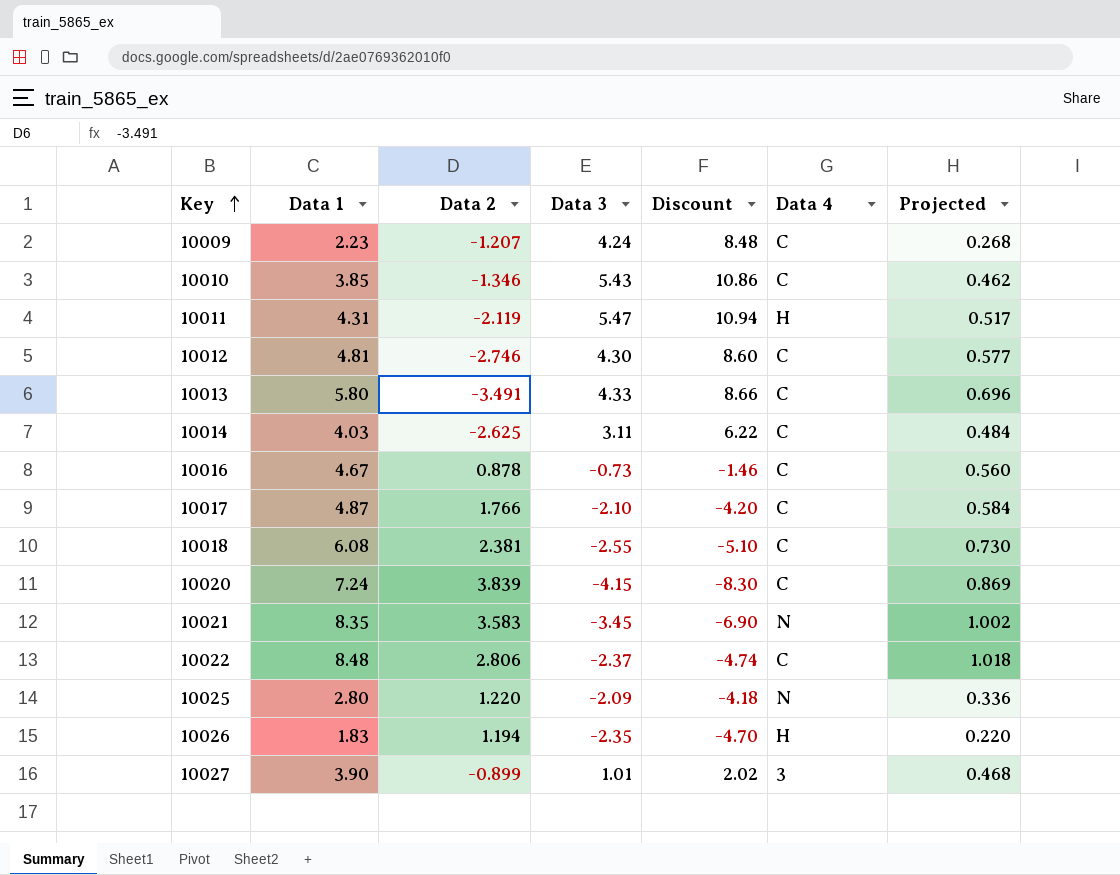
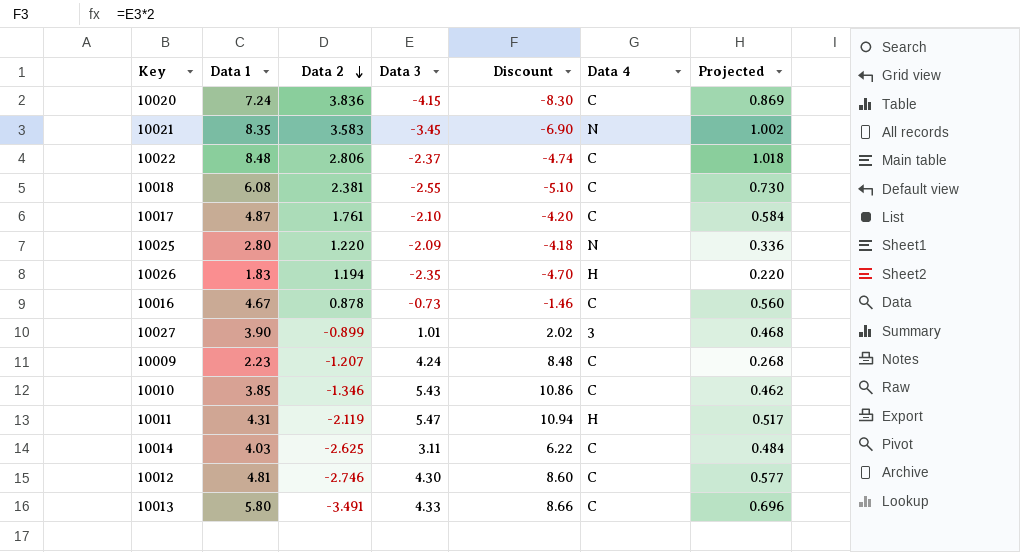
row order: Key ascending -> Data 2 descending
10020 | Data 2: 3.839 -> 3.836
10017 | Data 2: 1.766 -> 1.761

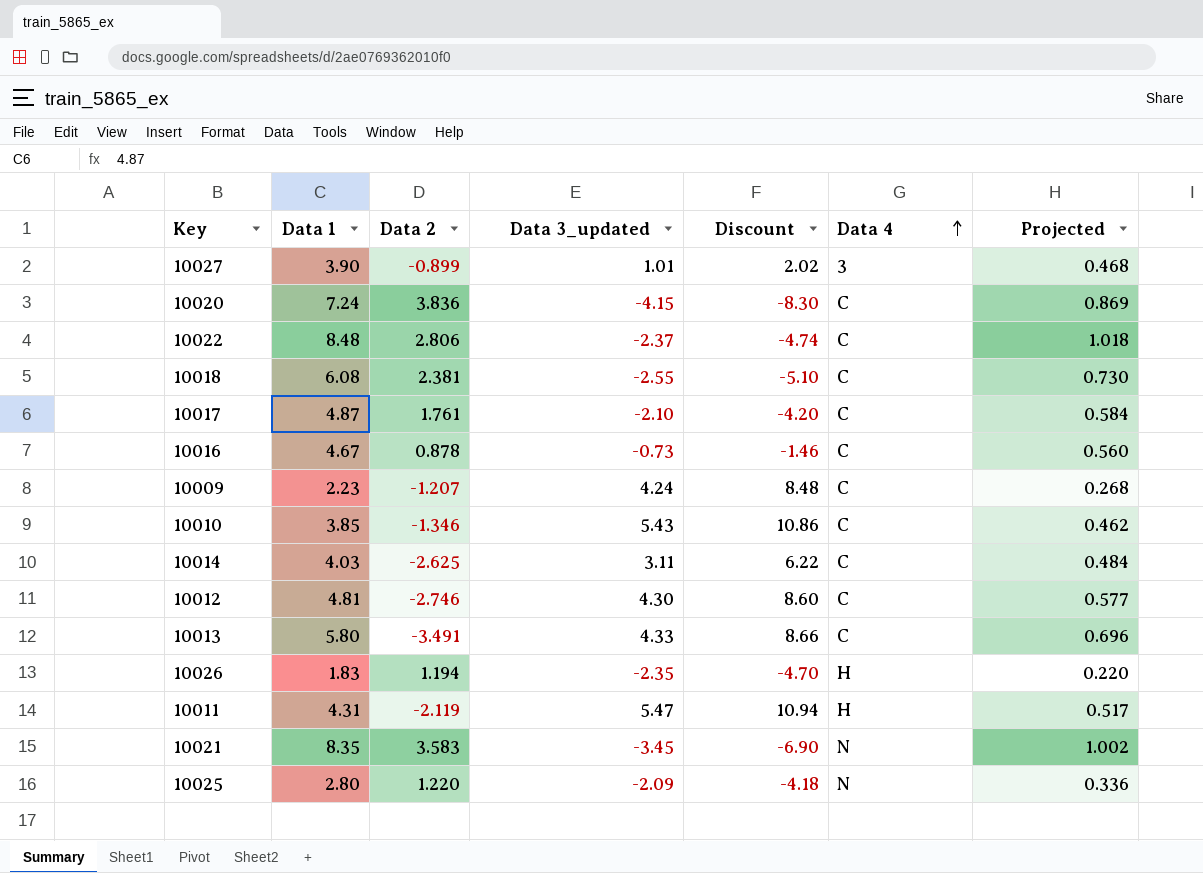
row order: Data 2 descending -> Data 4 ascending
column name: Data 3 -> Data 3_updated

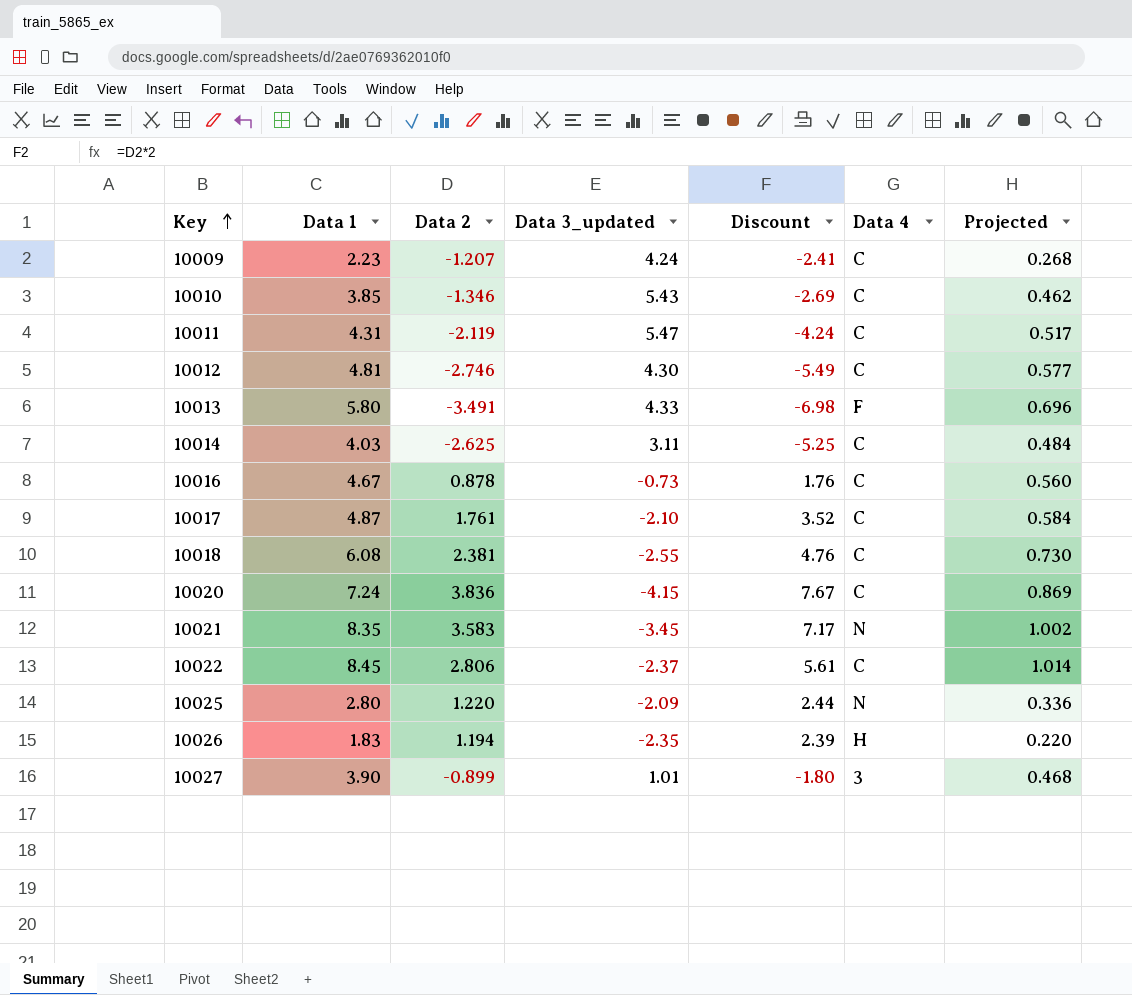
row order: Data 4 ascending -> Key ascending
column Discount | formula: [Data 3_updated] * 2 -> [Data 2] * 2
10011 | Data 4: H -> C
10013 | Data 4: C -> F
10022 | Data 1: 8.48 -> 8.45
10022 | Projected: 1.018 -> 1.014

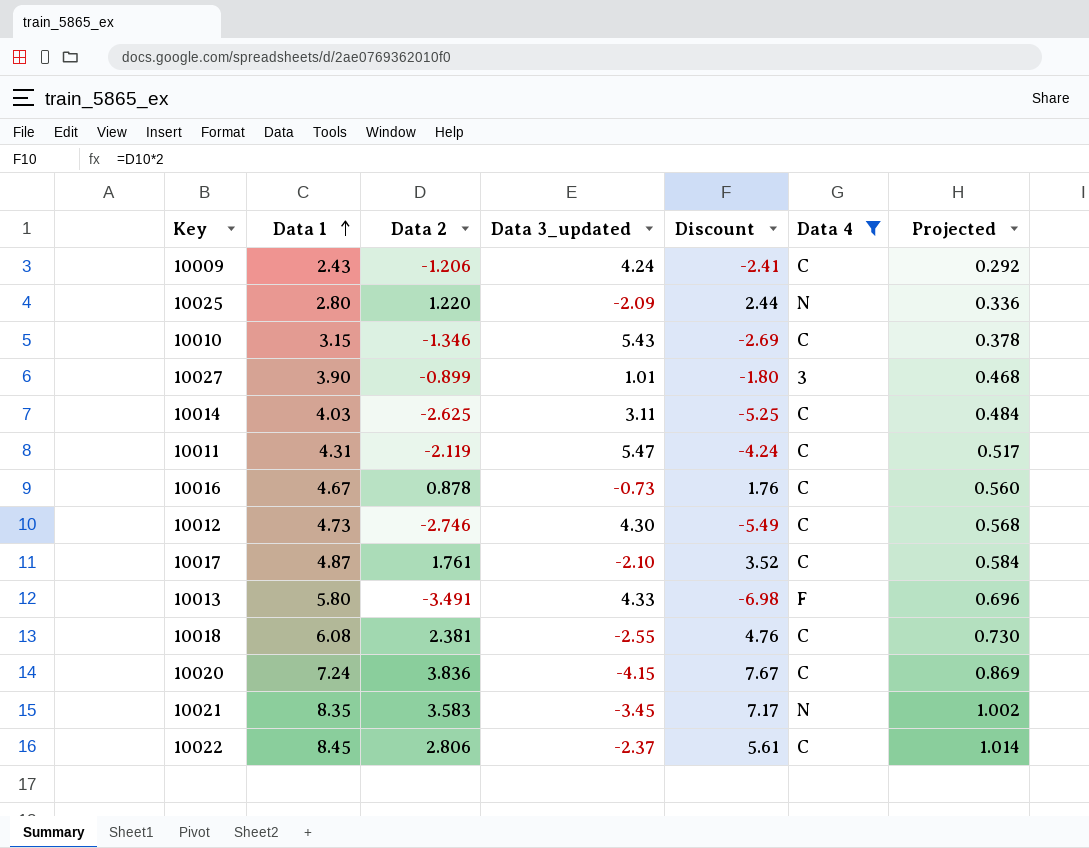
filter: none -> Data 4 != H
row order: Key ascending -> Data 1 ascending
10009 | Data 1: 2.23 -> 2.43
10009 | Data 2: -1.207 -> -1.206
10009 | Projected: 0.268 -> 0.292
10010 | Data 1: 3.85 -> 3.15
10010 | Projected: 0.462 -> 0.378
10012 | Data 1: 4.81 -> 4.73
10012 | Projected: 0.577 -> 0.568

